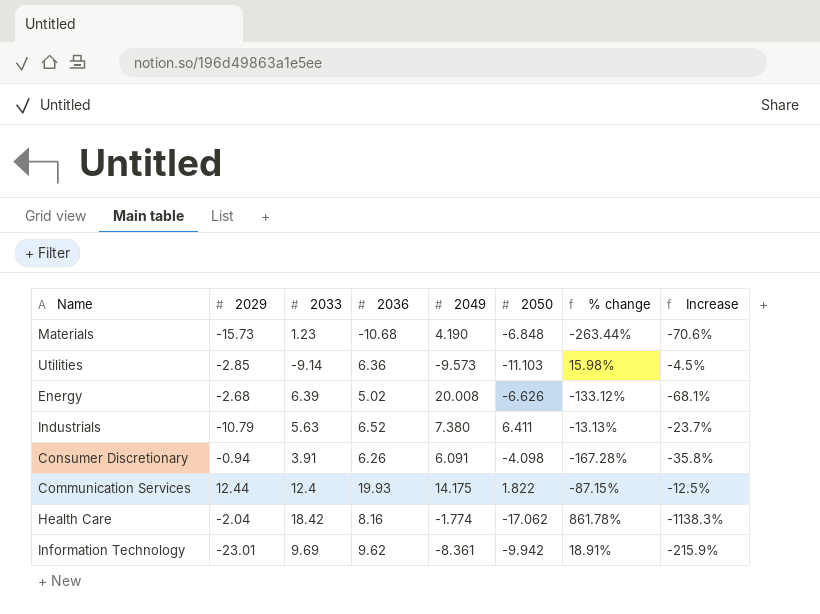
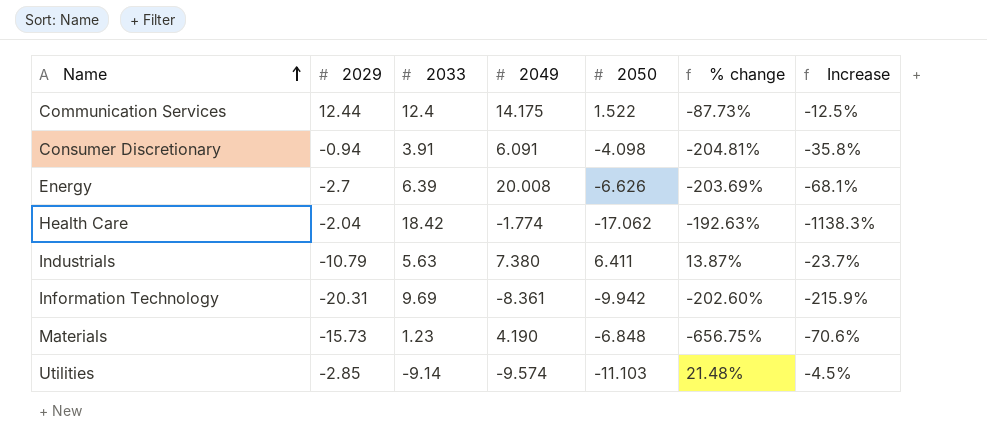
row order: none -> Name ascending
column 2036 | position: 4 -> none
column % change | formula: ([2050] - [2049]) / [2049] -> ([2050] - [2033]) / [2033]
Communication Services | 2050: 1.822 -> 1.522
Energy | 2029: -2.68 -> -2.7
Information Technology | 2029: -23.01 -> -20.31
Utilities | 2049: -9.573 -> -9.574

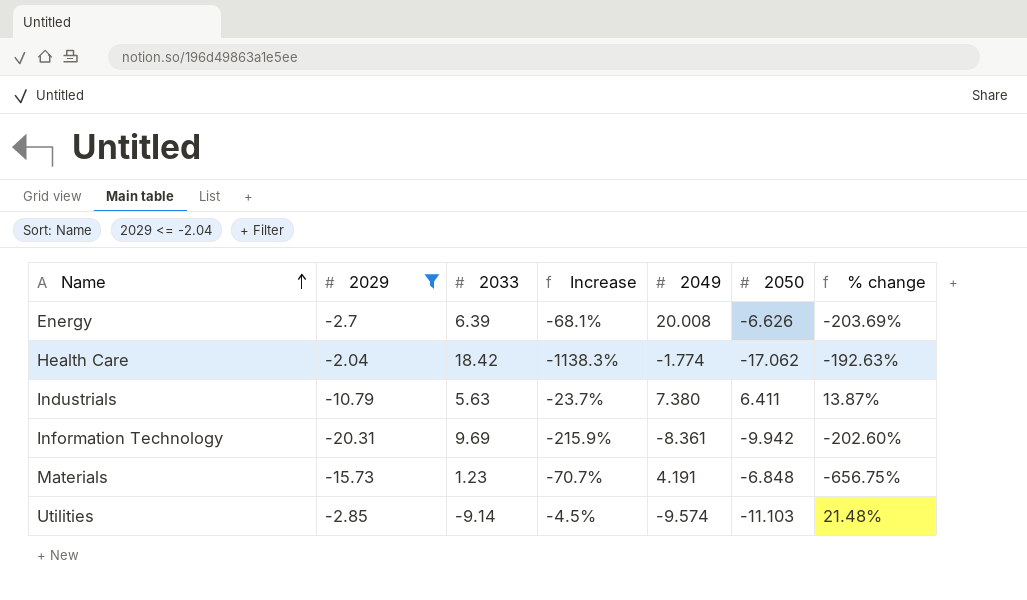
filter: none -> 2029 <= -2.04
column Increase | position: 7 -> 4
Materials | Increase: -70.6% -> -70.7%
Materials | 2049: 4.190 -> 4.191

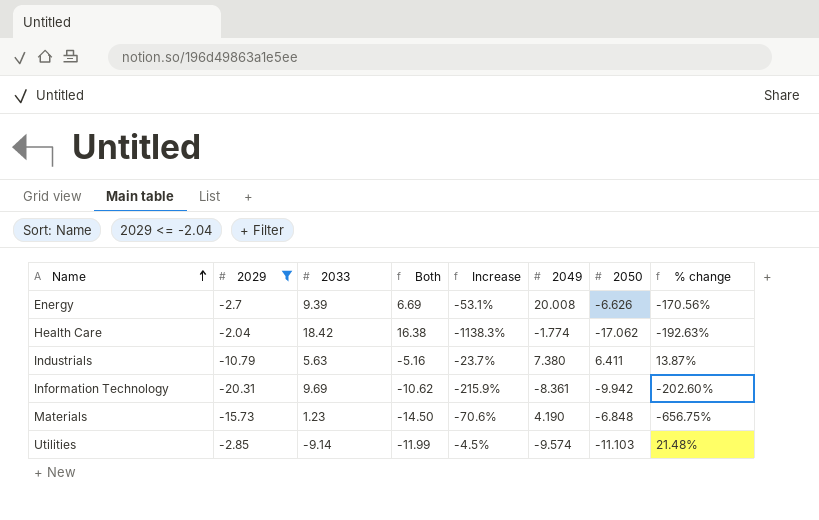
column Both | formula: none -> [2029] + [2033]
Energy | 2033: 6.39 -> 9.39
Energy | Increase: -68.1% -> -53.1%
Energy | % change: -203.69% -> -170.56%
Materials | Increase: -70.7% -> -70.6%
Materials | 2049: 4.191 -> 4.190

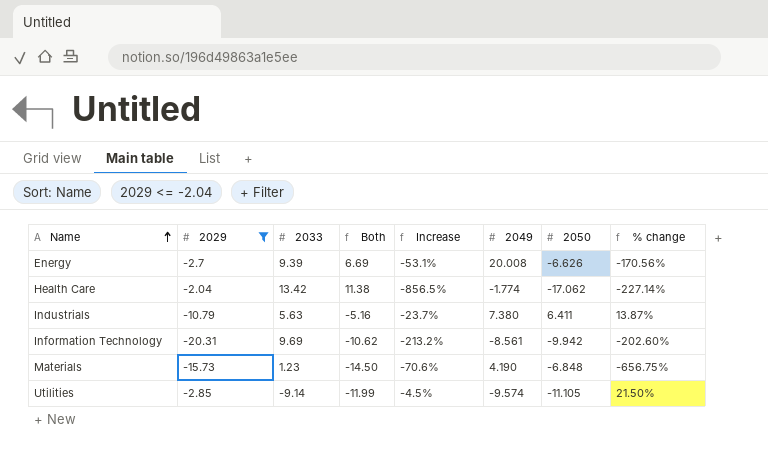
Health Care | 2033: 18.42 -> 13.42
Health Care | Both: 16.38 -> 11.38
Health Care | Increase: -1138.3% -> -856.5%
Health Care | % change: -192.63% -> -227.14%
Information Technology | Increase: -215.9% -> -213.2%
Information Technology | 2049: -8.361 -> -8.561
Utilities | 2050: -11.103 -> -11.105
Utilities | % change: 21.48% -> 21.50%

